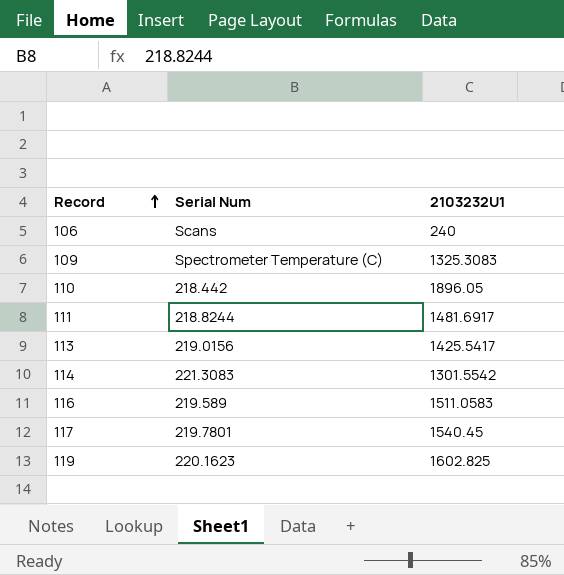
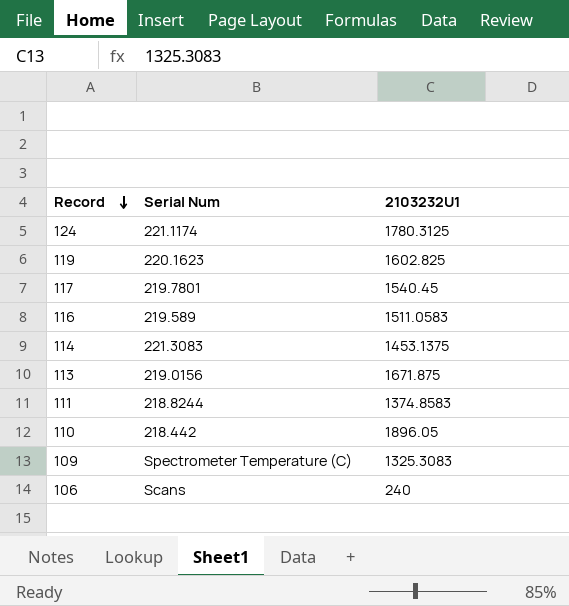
row order: Record ascending -> Record descending
row 124: none -> 221.1174 | 1780.3125
114 | 2103232U1: 1301.5542 -> 1453.1375
113 | 2103232U1: 1425.5417 -> 1671.875
111 | 2103232U1: 1481.6917 -> 1374.8583

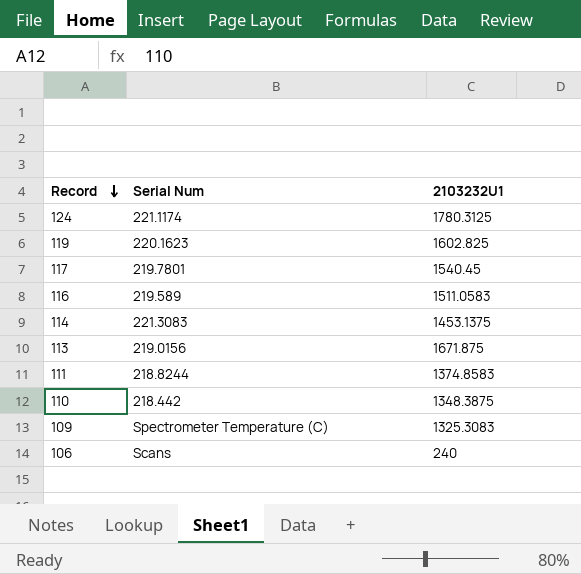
110 | 2103232U1: 1896.05 -> 1348.3875

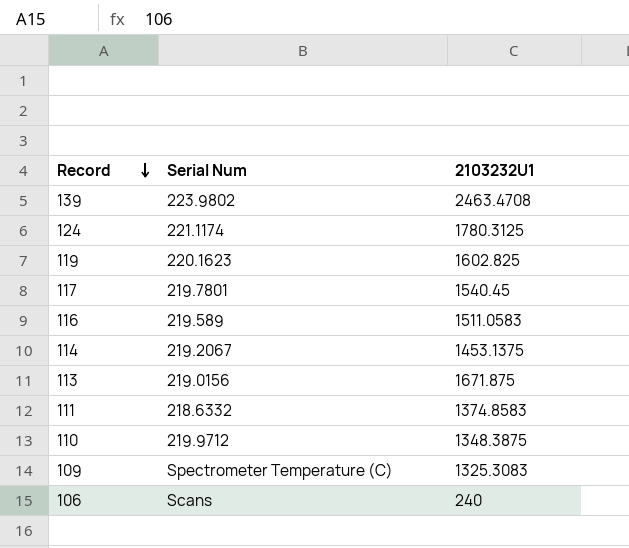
row 139: none -> 223.9802 | 2463.4708
114 | Serial Num: 221.3083 -> 219.2067
111 | Serial Num: 218.8244 -> 218.6332
110 | Serial Num: 218.442 -> 219.9712

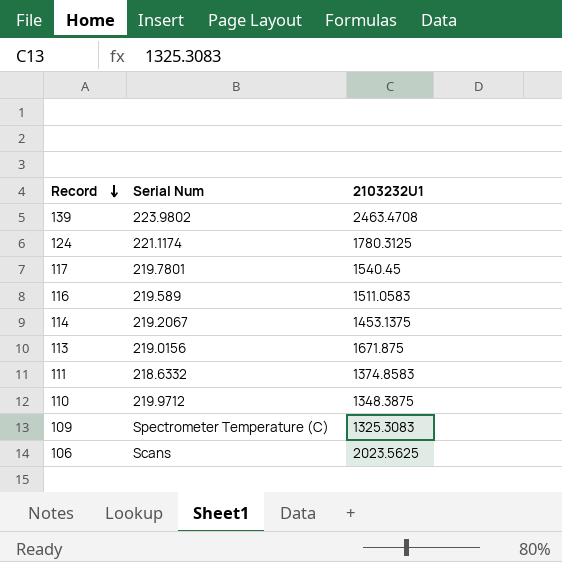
row 119: 220.1623 | 1602.825 -> none
106 | 2103232U1: 240 -> 2023.5625

